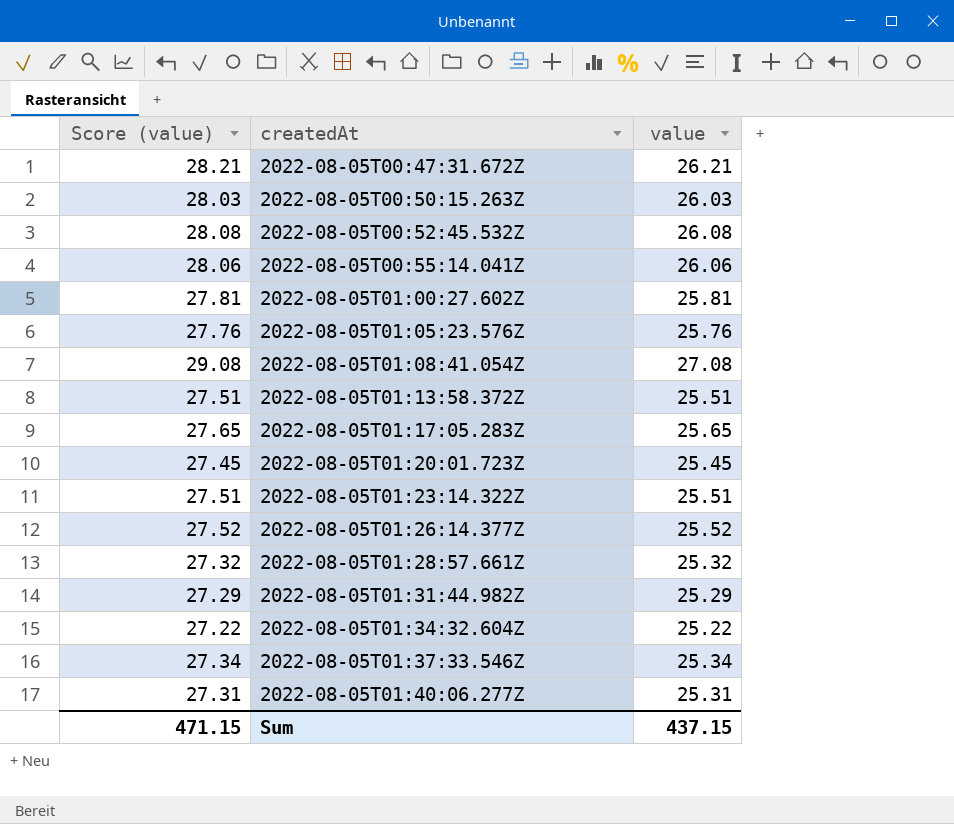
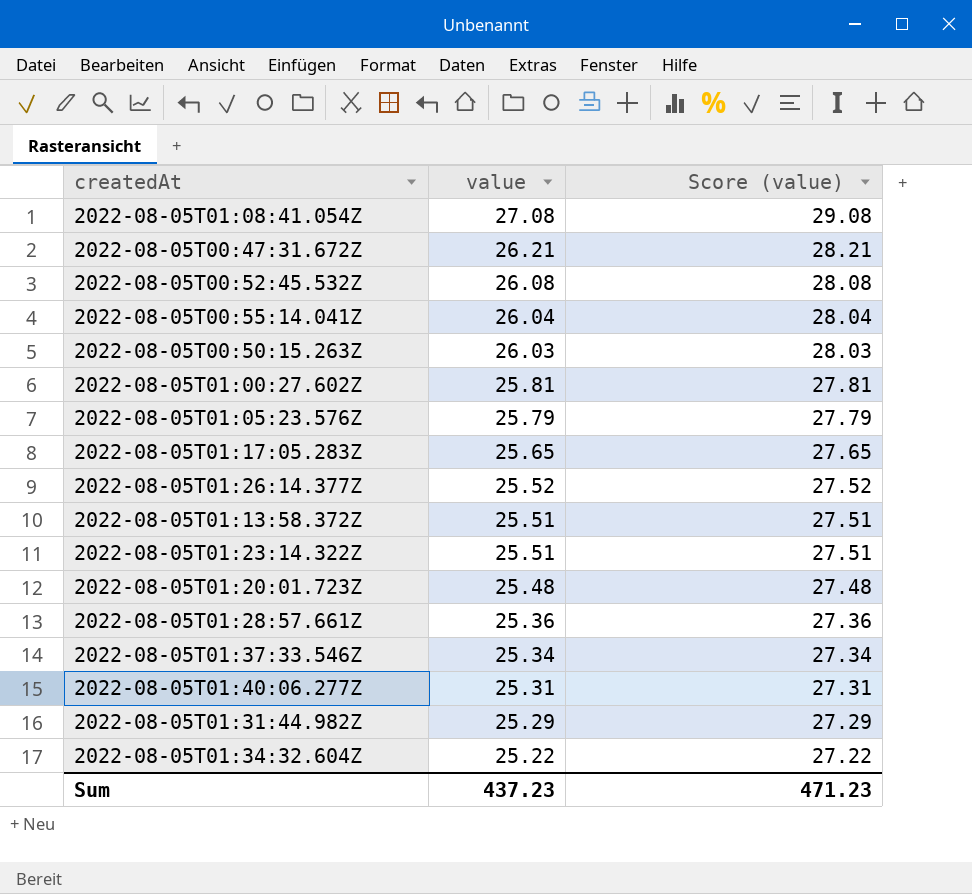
row order: createdAt ascending -> value descending
column Score (value) | position: 1 -> 3
2022-08-05T00:55:14.041Z | value: 26.06 -> 26.04
2022-08-05T00:55:14.041Z | Score (value): 28.06 -> 28.04
2022-08-05T01:05:23.576Z | value: 25.76 -> 25.79
2022-08-05T01:05:23.576Z | Score (value): 27.76 -> 27.79
2022-08-05T01:20:01.723Z | value: 25.45 -> 25.48
2022-08-05T01:20:01.723Z | Score (value): 27.45 -> 27.48
2022-08-05T01:28:57.661Z | value: 25.32 -> 25.36
2022-08-05T01:28:57.661Z | Score (value): 27.32 -> 27.36
Sum | value: 437.15 -> 437.23
Sum | Score (value): 471.15 -> 471.23

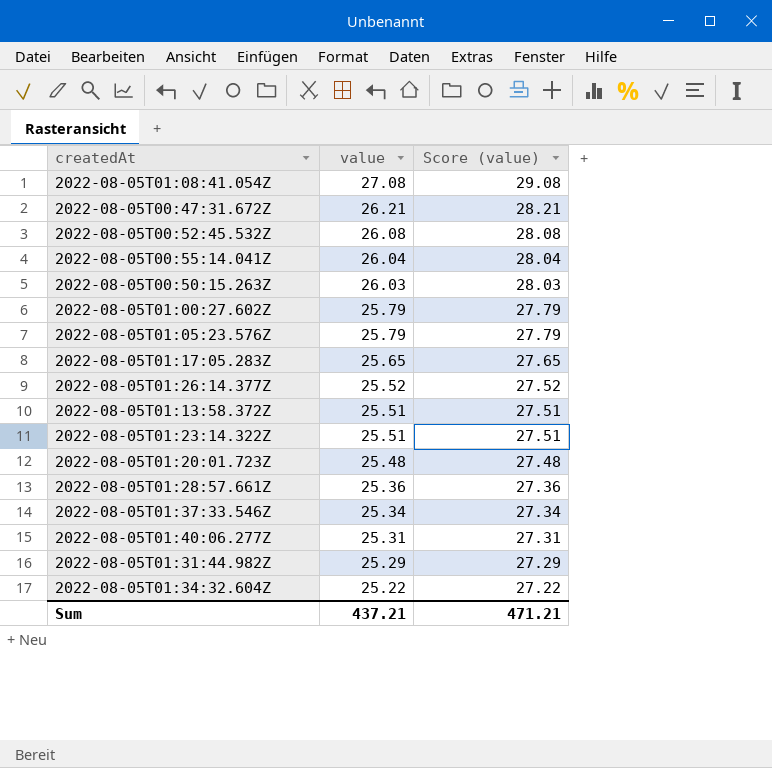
2022-08-05T01:00:27.602Z | value: 25.81 -> 25.79
2022-08-05T01:00:27.602Z | Score (value): 27.81 -> 27.79
Sum | value: 437.23 -> 437.21
Sum | Score (value): 471.23 -> 471.21

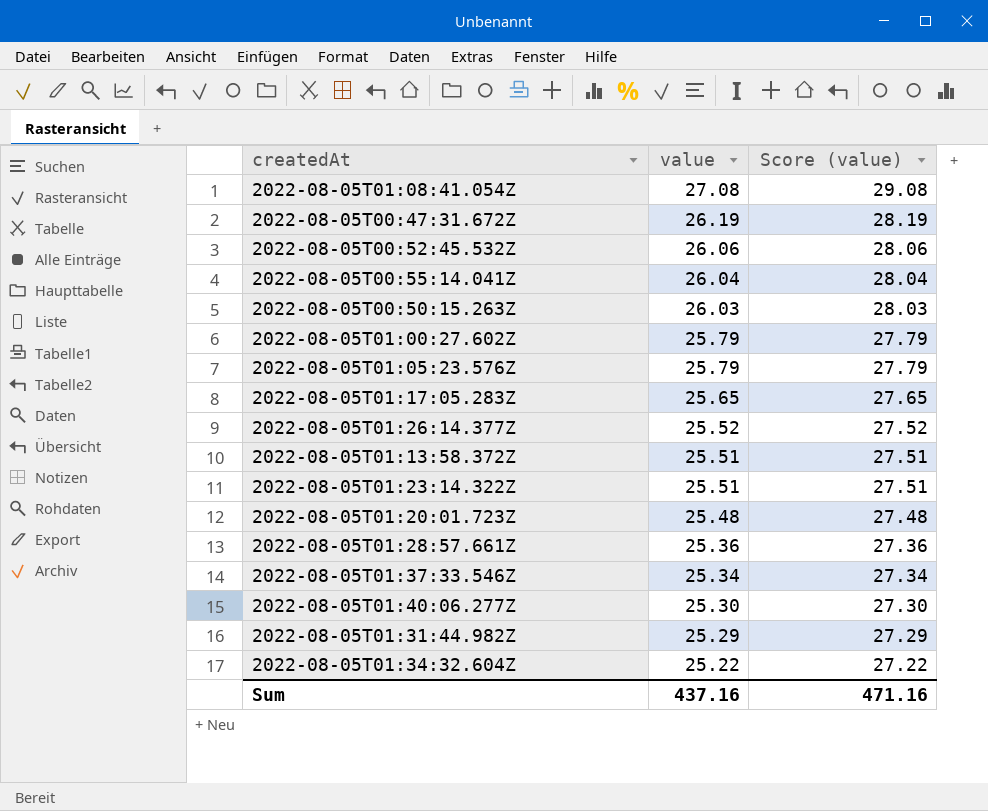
2022-08-05T00:47:31.672Z | value: 26.21 -> 26.19
2022-08-05T00:47:31.672Z | Score (value): 28.21 -> 28.19
2022-08-05T00:52:45.532Z | value: 26.08 -> 26.06
2022-08-05T00:52:45.532Z | Score (value): 28.08 -> 28.06
2022-08-05T01:40:06.277Z | value: 25.31 -> 25.30
2022-08-05T01:40:06.277Z | Score (value): 27.31 -> 27.30
Sum | value: 437.21 -> 437.16
Sum | Score (value): 471.21 -> 471.16

